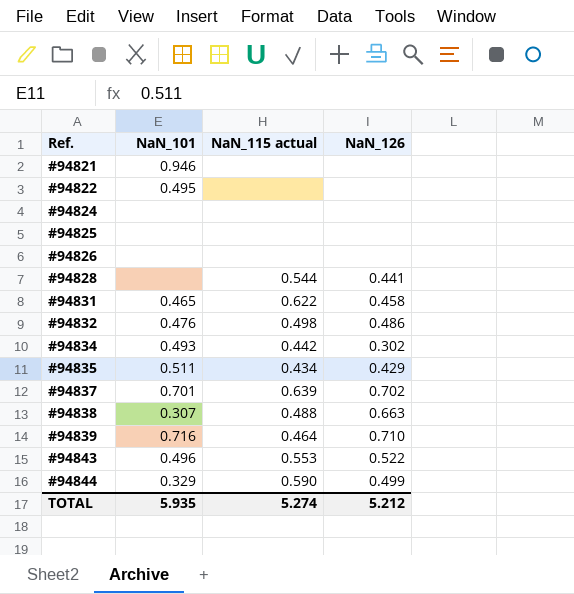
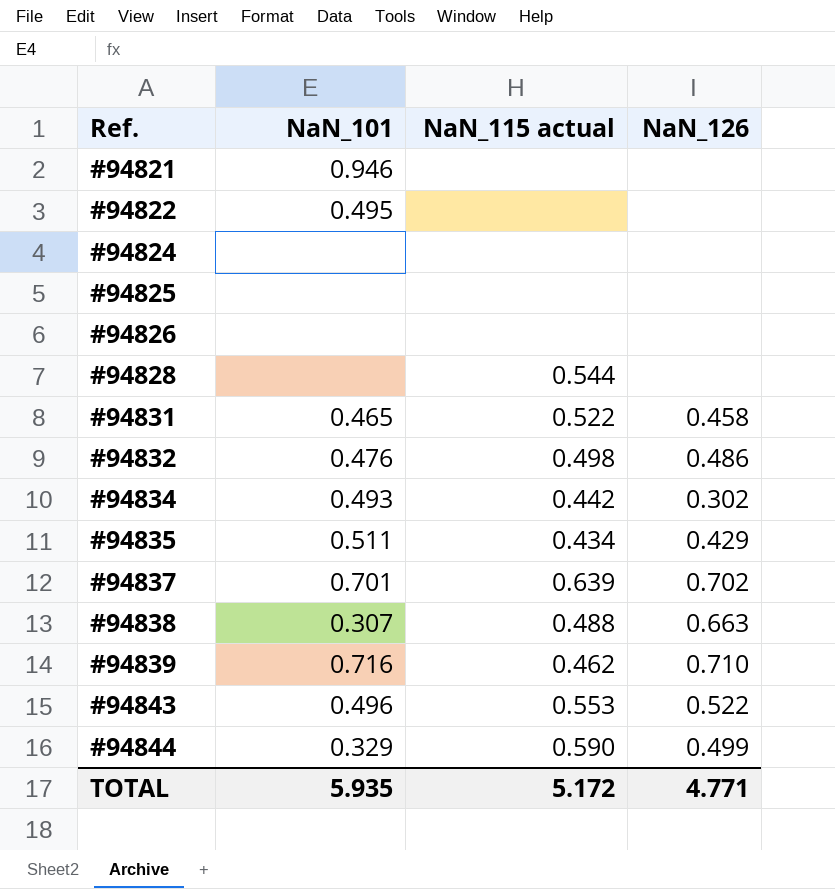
#94828 | NaN_126: 0.441 -> none
#94831 | NaN_115 actual: 0.622 -> 0.522
#94839 | NaN_115 actual: 0.464 -> 0.462
TOTAL | NaN_115 actual: 5.274 -> 5.172
TOTAL | NaN_126: 5.212 -> 4.771

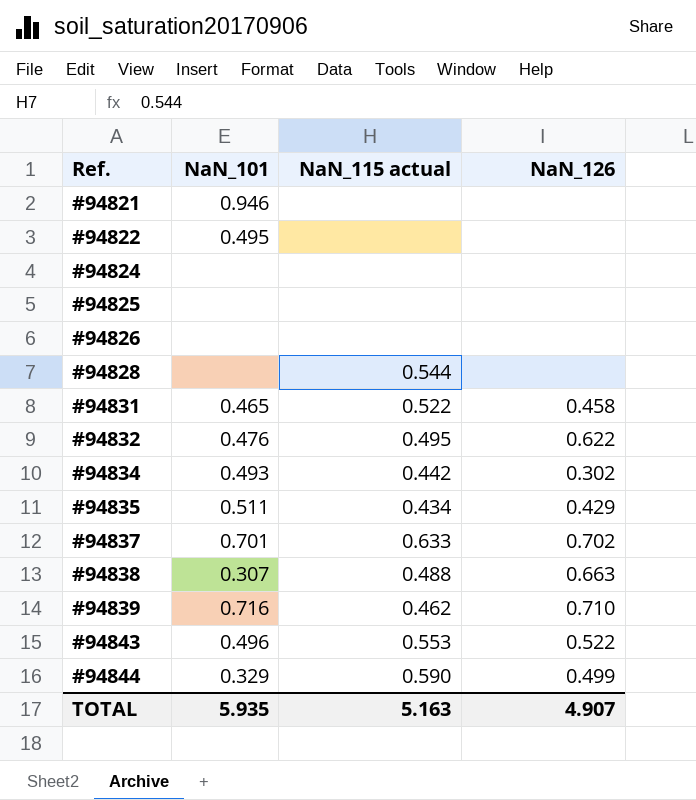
#94832 | NaN_115 actual: 0.498 -> 0.495
#94832 | NaN_126: 0.486 -> 0.622
#94837 | NaN_115 actual: 0.639 -> 0.633
TOTAL | NaN_115 actual: 5.172 -> 5.163
TOTAL | NaN_126: 4.771 -> 4.907

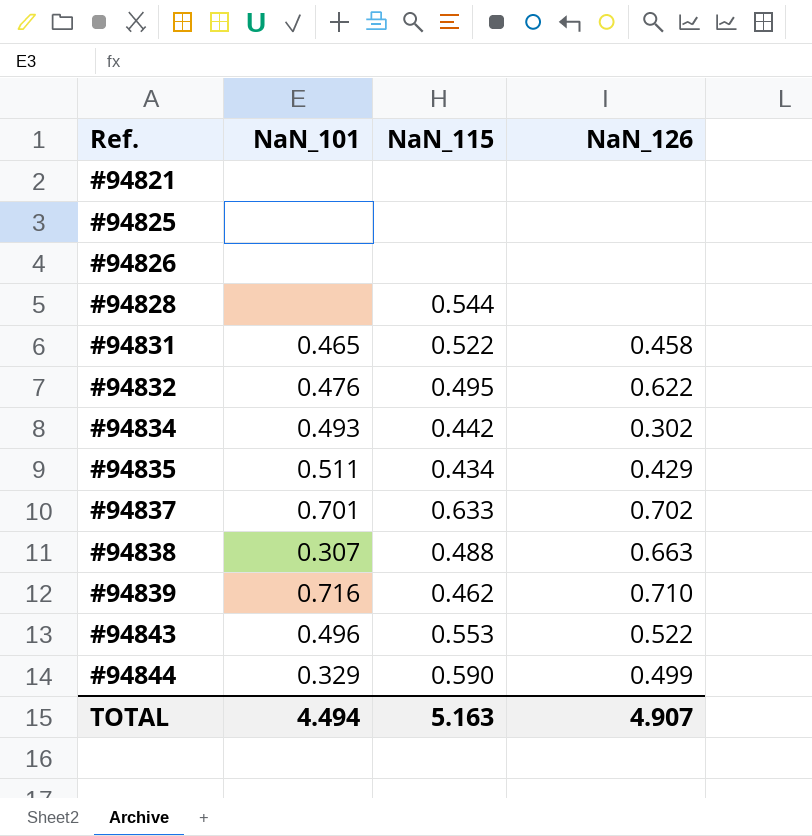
column name: NaN_115 actual -> NaN_115
row #94822: 0.495 | none | none -> none
row #94824: none | none | none -> none
#94821 | NaN_101: 0.946 -> none
TOTAL | NaN_101: 5.935 -> 4.494

